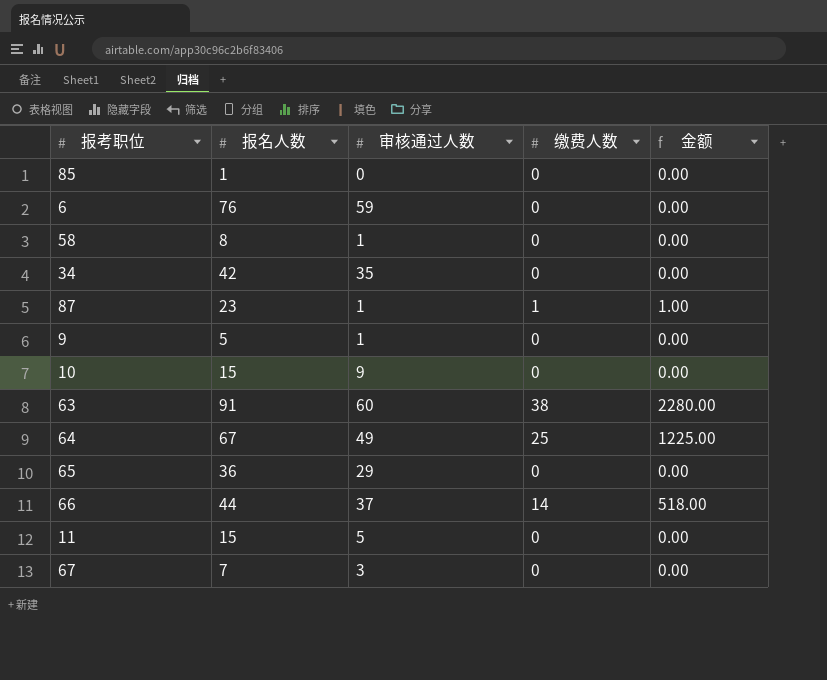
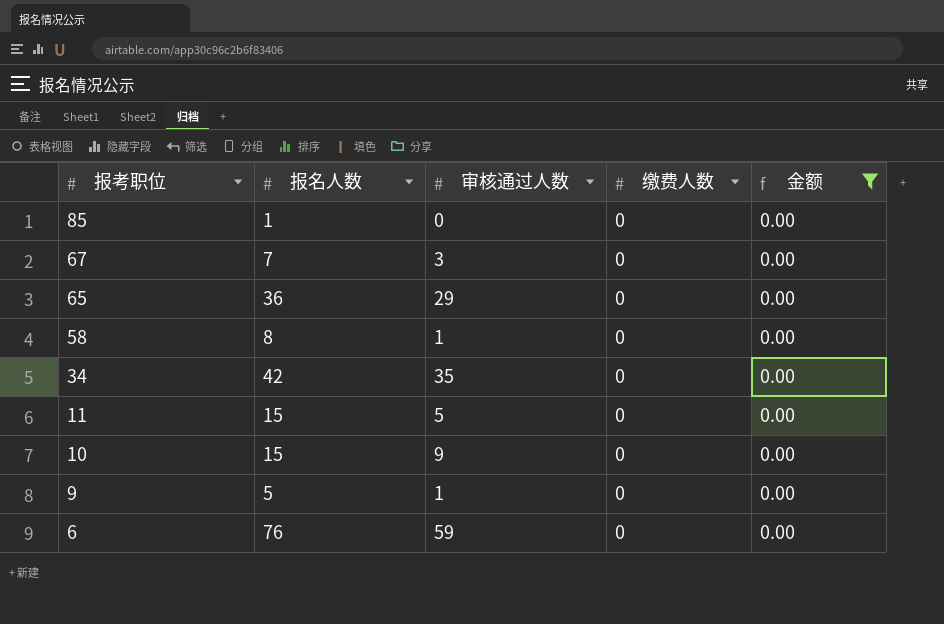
filter: none -> 金额 = 0.00
row order: none -> 报考职位 descending

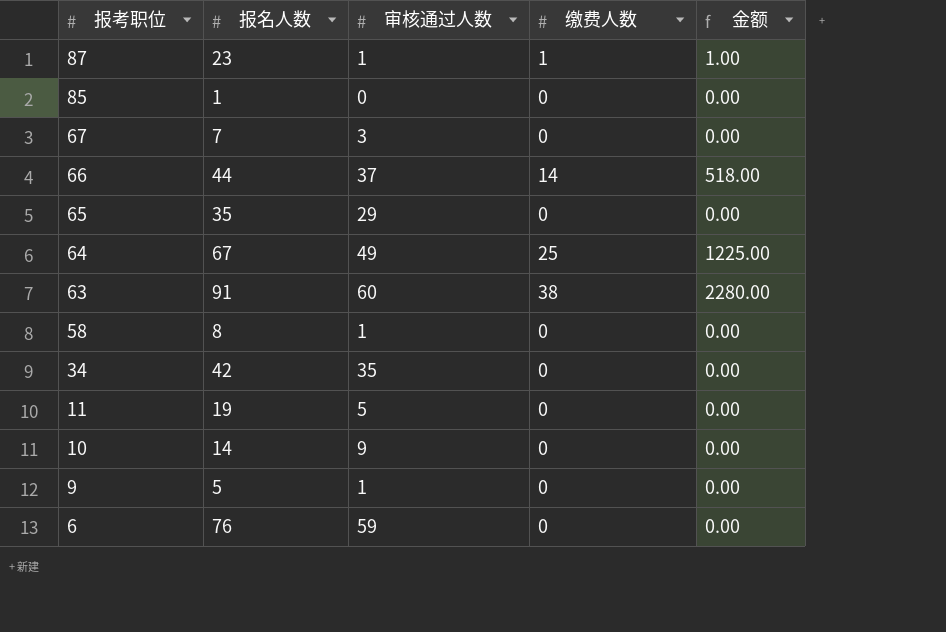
filter: 金额 = 0.00 -> none
65 | 报名人数: 36 -> 35
11 | 报名人数: 15 -> 19
10 | 报名人数: 15 -> 14

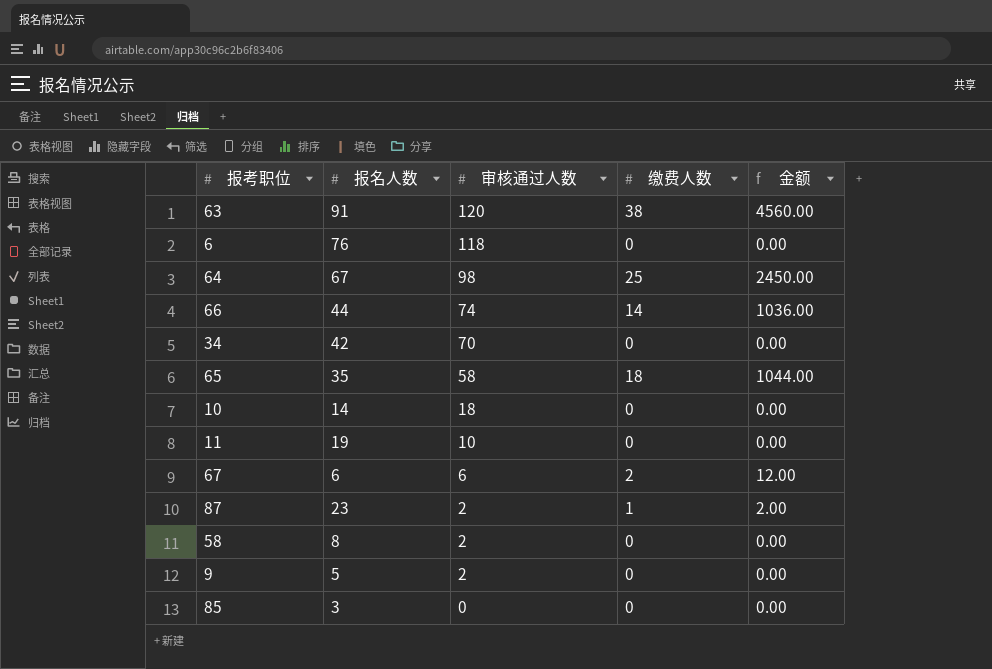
row order: 报考职位 descending -> 审核通过人数 descending
63 | 审核通过人数: 60 -> 120
63 | 金额: 2280.00 -> 4560.00
6 | 审核通过人数: 59 -> 118
64 | 审核通过人数: 49 -> 98
64 | 金额: 1225.00 -> 2450.00
66 | 审核通过人数: 37 -> 74
66 | 金额: 518.00 -> 1036.00
34 | 审核通过人数: 35 -> 70
65 | 审核通过人数: 29 -> 58
65 | 缴费人数: 0 -> 18
65 | 金额: 0.00 -> 1044.00
10 | 审核通过人数: 9 -> 18
11 | 审核通过人数: 5 -> 10
67 | 报名人数: 7 -> 6
67 | 审核通过人数: 3 -> 6
67 | 缴费人数: 0 -> 2
67 | 金额: 0.00 -> 12.00
87 | 审核通过人数: 1 -> 2
87 | 金额: 1.00 -> 2.00
58 | 审核通过人数: 1 -> 2
9 | 审核通过人数: 1 -> 2
85 | 报名人数: 1 -> 3

